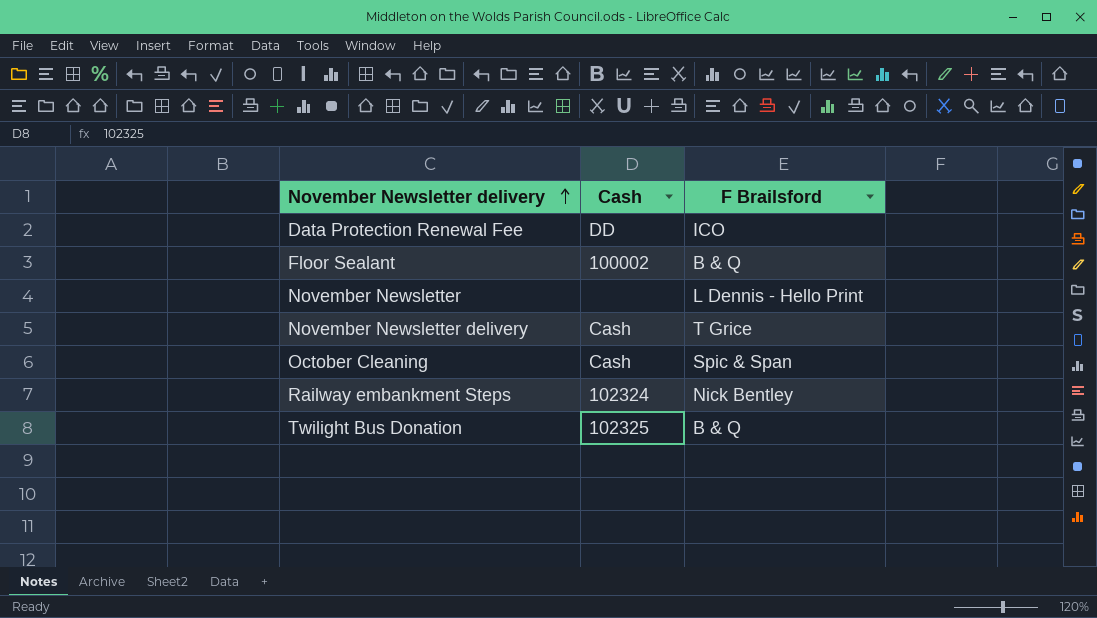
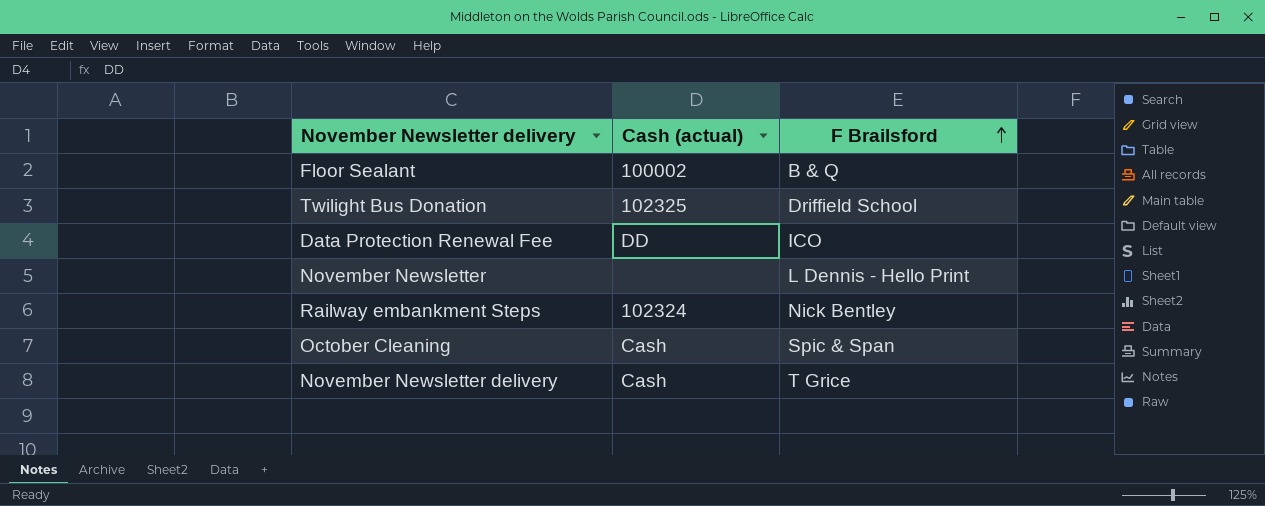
row order: November Newsletter delivery ascending -> F Brailsford ascending
column name: Cash -> Cash (actual)
Twilight Bus Donation | F Brailsford: B & Q -> Driffield School

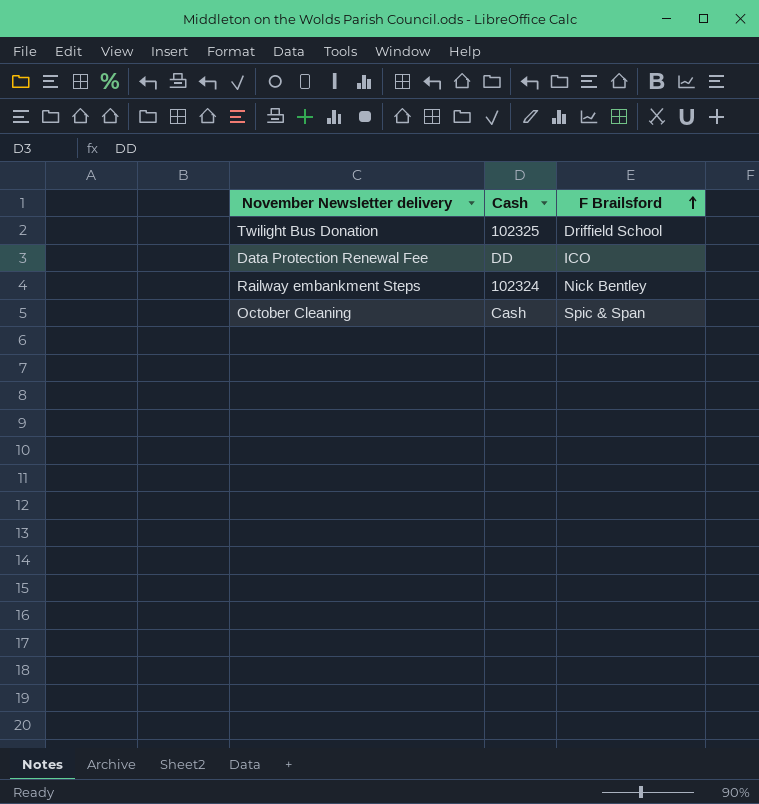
column name: Cash (actual) -> Cash
row Floor Sealant: 100002 | B & Q -> none
row November Newsletter: none | L Dennis - Hello Print -> none
row November Newsletter delivery: Cash | T Grice -> none

